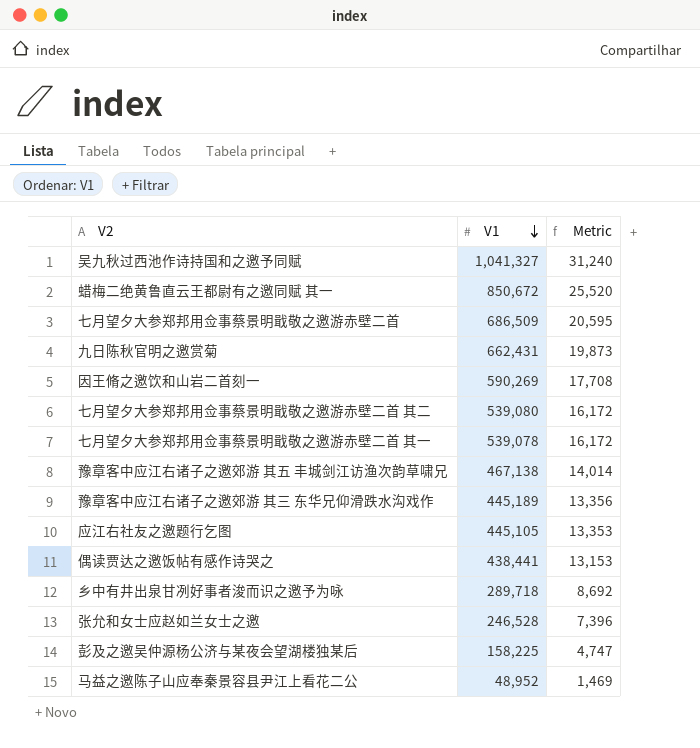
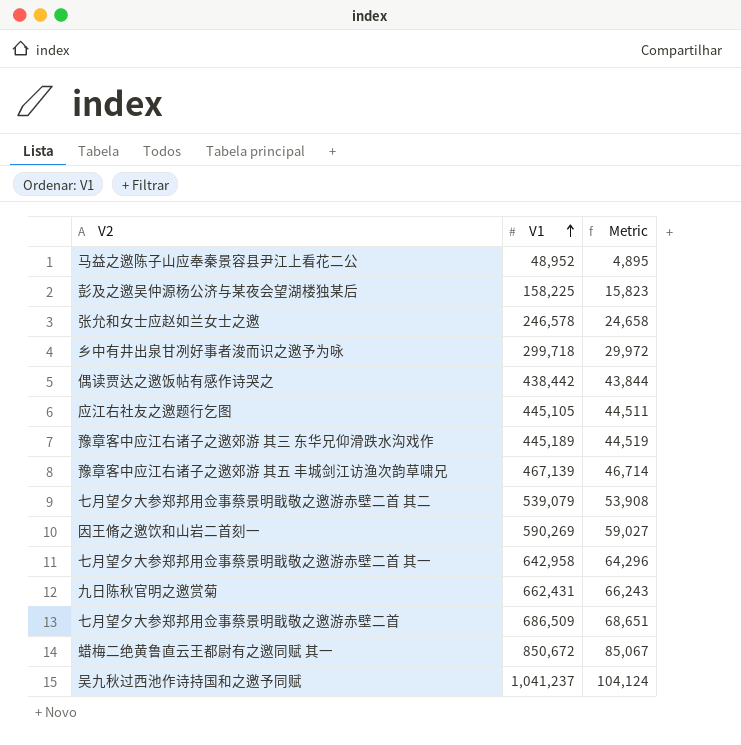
row order: V1 descending -> V1 ascending
column Metric | formula: [V1] * 0.03 -> [V1] * 0.1
张允和女士应赵如兰女士之邀 | V1: 246,528 -> 246,578
乡中有井出泉甘冽好事者浚而识之邀予为咏 | V1: 289,718 -> 299,718
偶读贾达之邀饭帖有感作诗哭之 | V1: 438,441 -> 438,442
豫章客中应江右诸子之邀郊游 其五 丰城剑江访渔次韵草啸兄 | V1: 467,138 -> 467,139
七月望夕大参郑邦用佥事蔡景明戢敬之邀游赤壁二首 其二 | V1: 539,080 -> 539,079
七月望夕大参郑邦用佥事蔡景明戢敬之邀游赤壁二首 其一 | V1: 539,078 -> 642,958
吴九秋过西池作诗持国和之邀予同赋 | V1: 1,041,327 -> 1,041,237

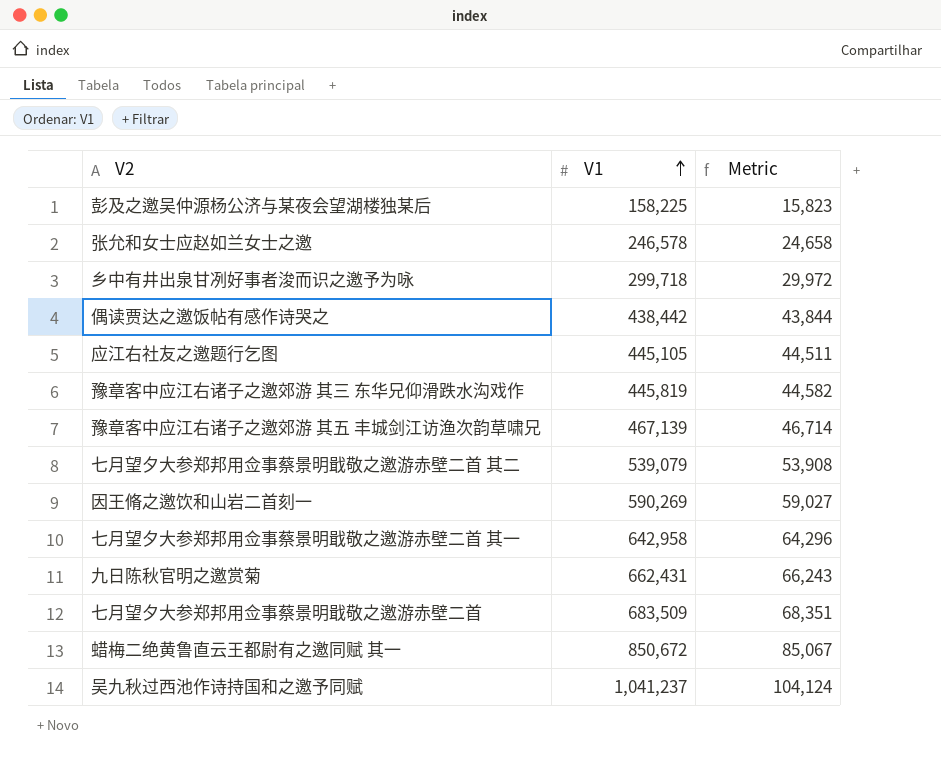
row 马益之邀陈子山应奉秦景容县尹江上看花二公: 48,952 | 4,895 -> none
豫章客中应江右诸子之邀郊游 其三 东华兄仰滑跌水沟戏作 | V1: 445,189 -> 445,819
豫章客中应江右诸子之邀郊游 其三 东华兄仰滑跌水沟戏作 | Metric: 44,519 -> 44,582
七月望夕大参郑邦用佥事蔡景明戢敬之邀游赤壁二首 | V1: 686,509 -> 683,509
七月望夕大参郑邦用佥事蔡景明戢敬之邀游赤壁二首 | Metric: 68,651 -> 68,351

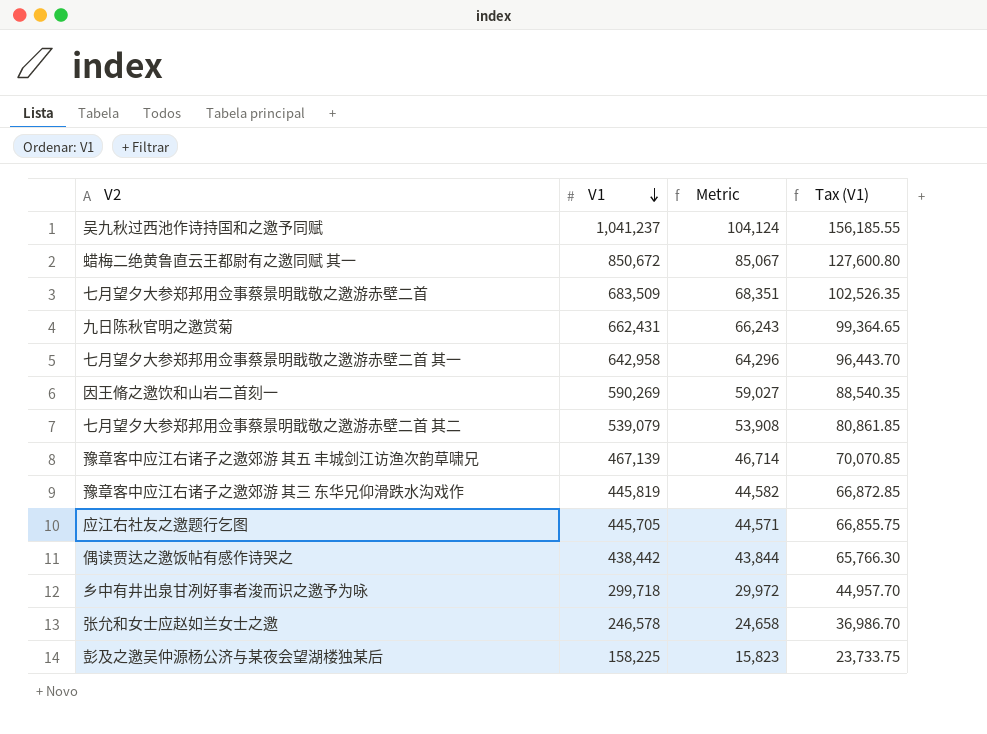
row order: V1 ascending -> V1 descending
column Tax (V1) | formula: none -> [V1] * 0.15
应江右社友之邀题行乞图 | V1: 445,105 -> 445,705
应江右社友之邀题行乞图 | Metric: 44,511 -> 44,571

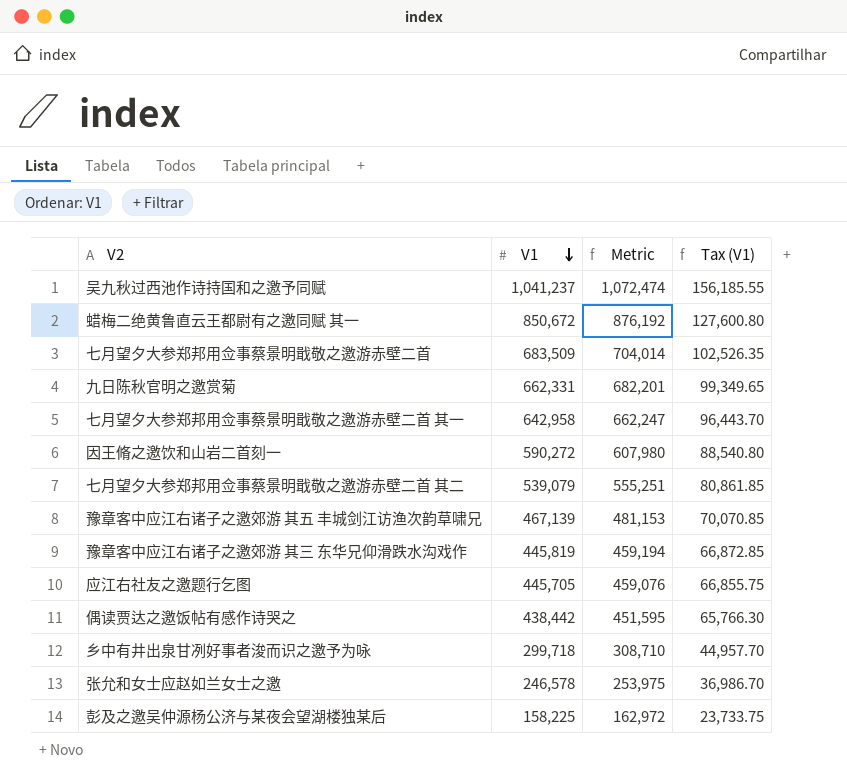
column Metric | formula: [V1] * 0.1 -> [V1] * 1.03
九日陈秋官明之邀赏菊 | V1: 662,431 -> 662,331
九日陈秋官明之邀赏菊 | Tax (V1): 99,364.65 -> 99,349.65
因王脩之邀饮和山岩二首刻一 | V1: 590,269 -> 590,272
因王脩之邀饮和山岩二首刻一 | Tax (V1): 88,540.35 -> 88,540.80

